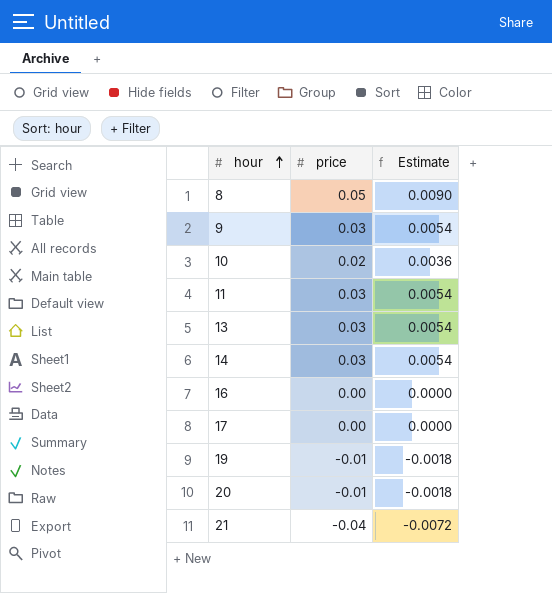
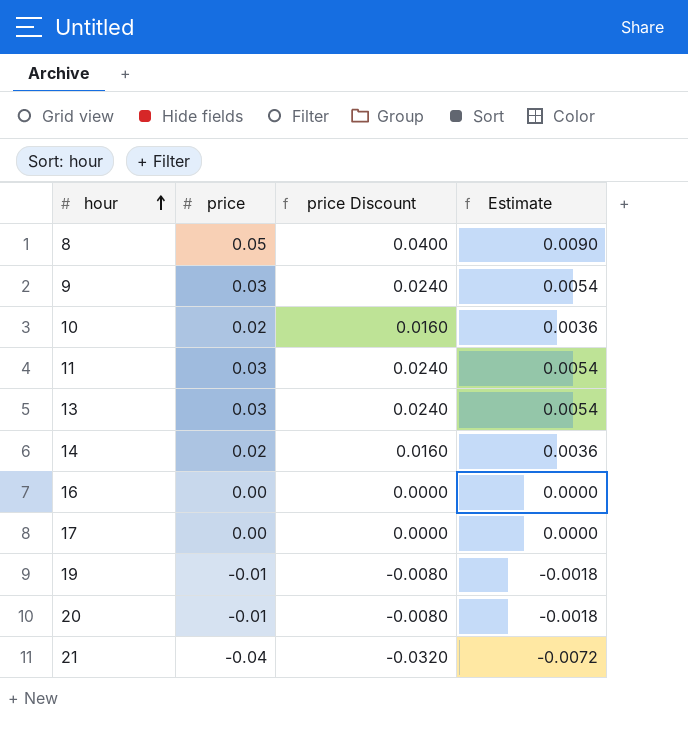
column price Discount | formula: none -> [price] * 0.8
14 | price: 0.03 -> 0.02
14 | Estimate: 0.0054 -> 0.0036

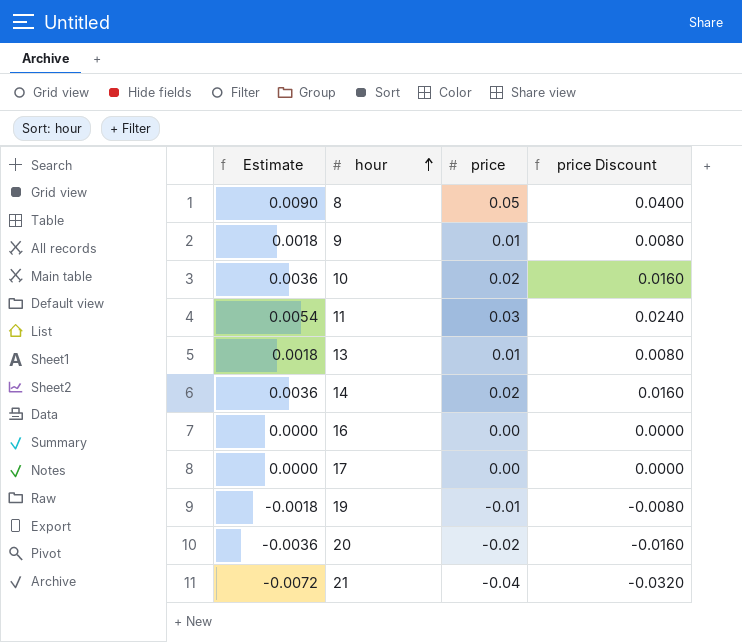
column Estimate | position: 4 -> 1
9 | Estimate: 0.0054 -> 0.0018
9 | price: 0.03 -> 0.01
9 | price Discount: 0.0240 -> 0.0080
13 | Estimate: 0.0054 -> 0.0018
13 | price: 0.03 -> 0.01
13 | price Discount: 0.0240 -> 0.0080
20 | Estimate: -0.0018 -> -0.0036
20 | price: -0.01 -> -0.02
20 | price Discount: -0.0080 -> -0.0160

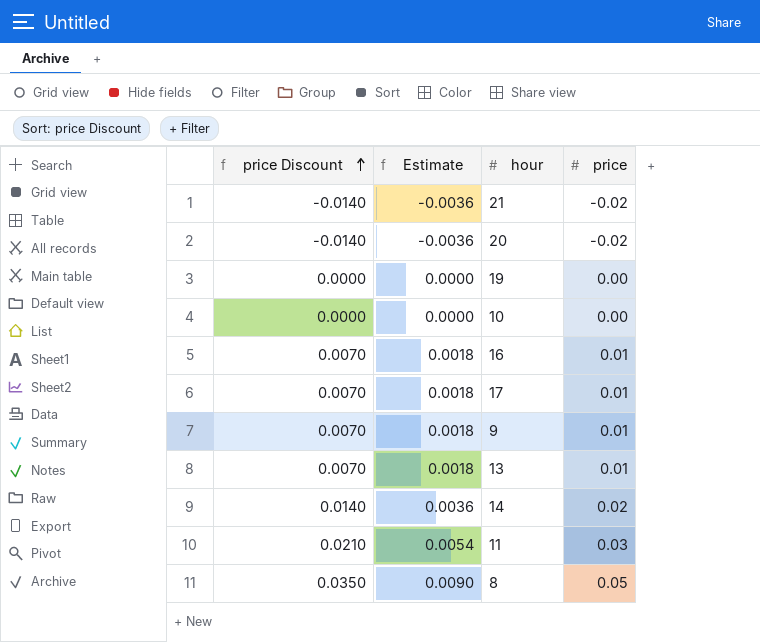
row order: hour ascending -> price Discount ascending
column price Discount | formula: [price] * 0.8 -> [price] * 0.7
column price Discount | position: 4 -> 1
21 | Estimate: -0.0072 -> -0.0036
21 | price: -0.04 -> -0.02
19 | Estimate: -0.0018 -> 0.0000
19 | price: -0.01 -> 0.00
10 | Estimate: 0.0036 -> 0.0000
10 | price: 0.02 -> 0.00
16 | Estimate: 0.0000 -> 0.0018
16 | price: 0.00 -> 0.01
17 | Estimate: 0.0000 -> 0.0018
17 | price: 0.00 -> 0.01

